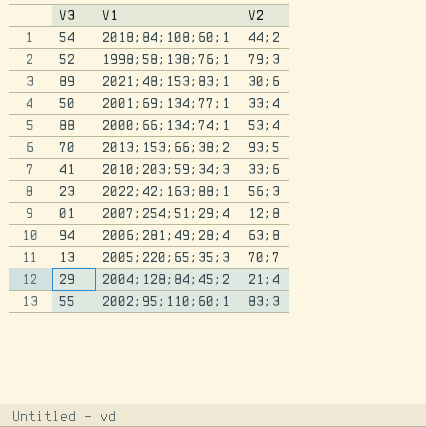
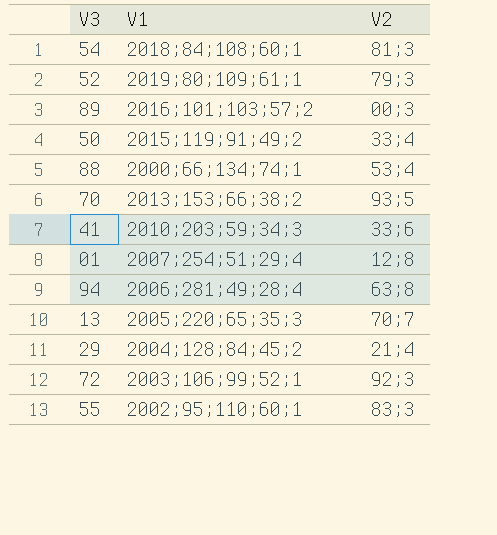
row 23: 2022;42;163;88;1 | 56;3 -> none
54 | V2: 44;2 -> 81;3
52 | V1: 1998;58;138;76;1 -> 2019;80;109;61;1
89 | V1: 2021;48;153;83;1 -> 2016;101;103;57;2
89 | V2: 30;6 -> 00;3
50 | V1: 2001;69;134;77;1 -> 2015;119;91;49;2
row 72: none -> 2003;106;99;52;1 | 92;3

